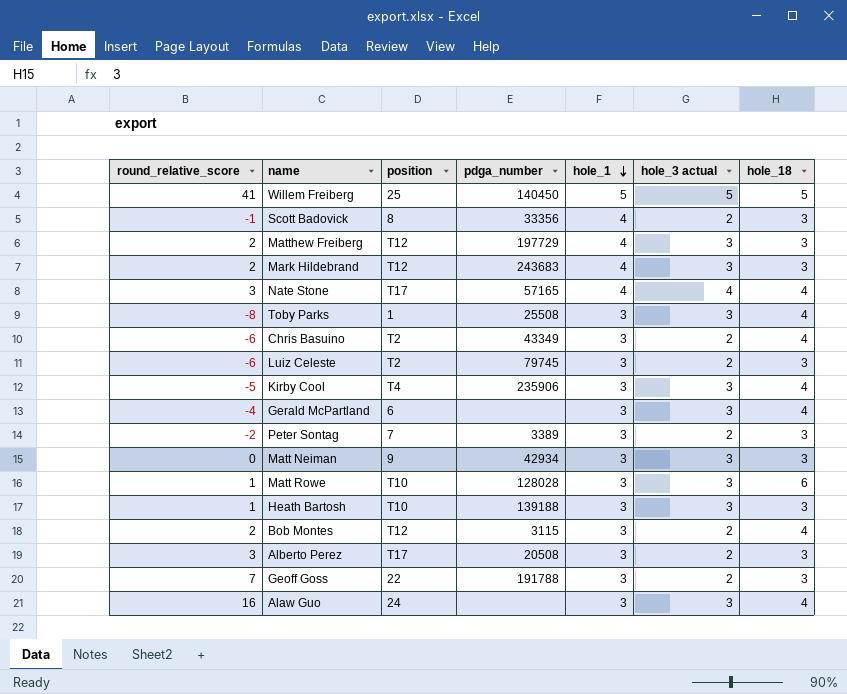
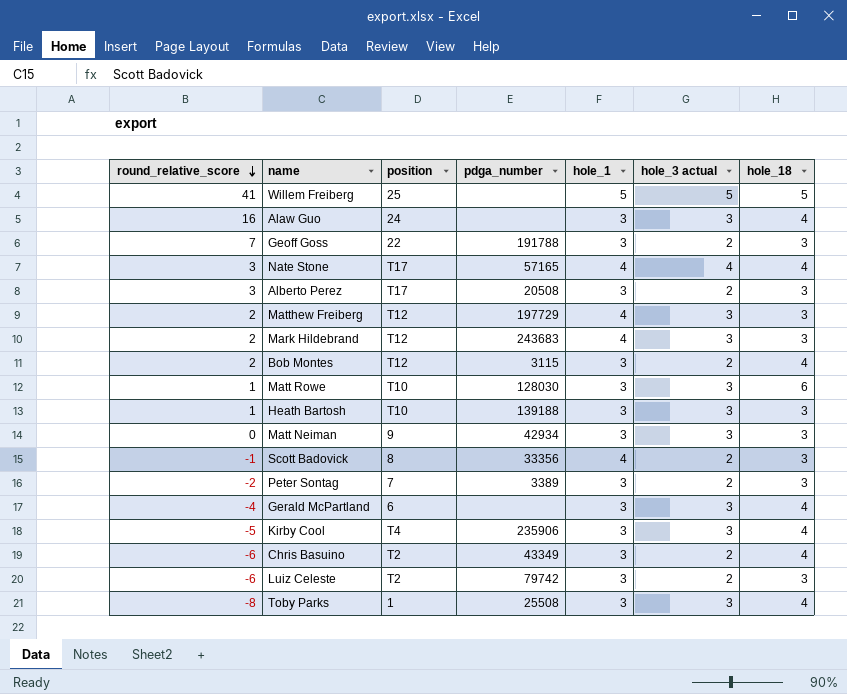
row order: hole_1 descending -> round_relative_score descending
Willem Freiberg | pdga_number: 140450 -> none
Matt Rowe | pdga_number: 128028 -> 128030
Luiz Celeste | pdga_number: 79745 -> 79742

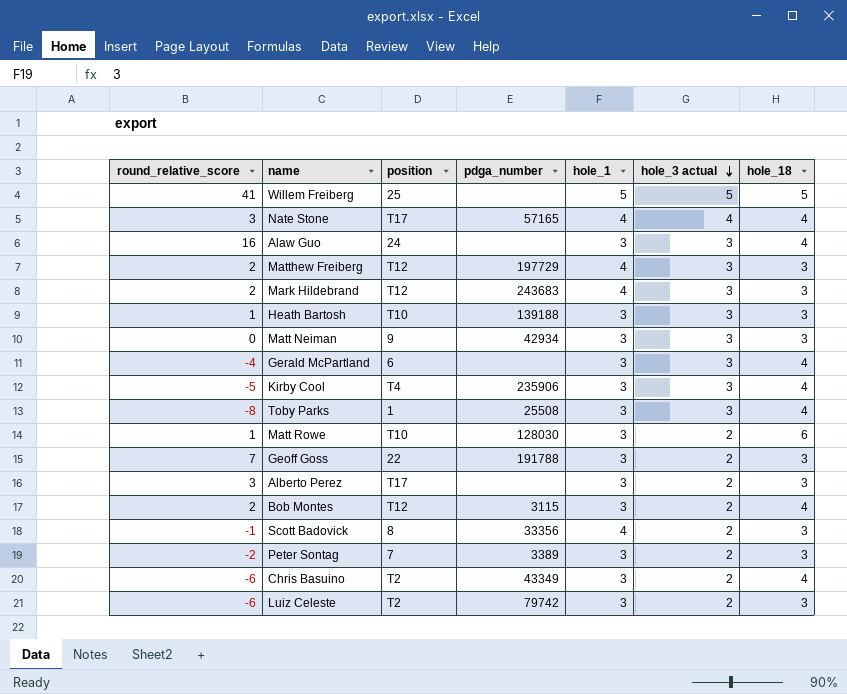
row order: round_relative_score descending -> hole_3 actual descending
Matt Rowe | hole_3 actual: 3 -> 2
Alberto Perez | pdga_number: 20508 -> none

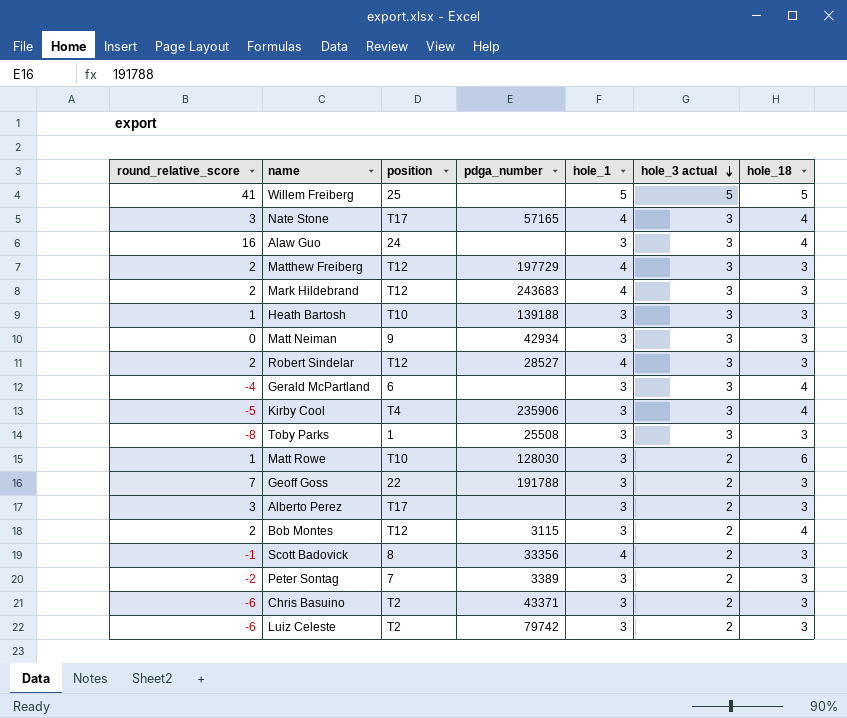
Nate Stone | hole_3 actual: 4 -> 3
row Robert Sindelar: none -> 2 | T12 | 28527 | 4 | 3 | 3
Toby Parks | hole_18: 4 -> 3
Chris Basuino | pdga_number: 43349 -> 43371
Chris Basuino | hole_18: 4 -> 3

